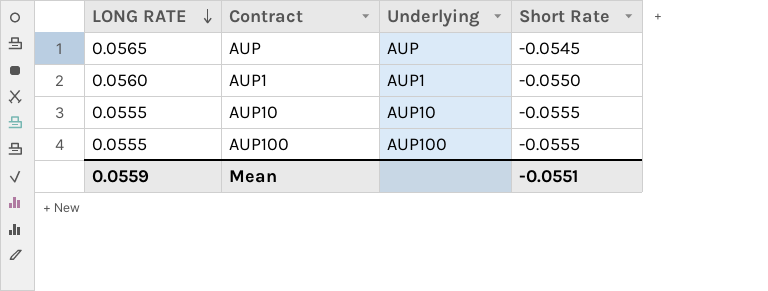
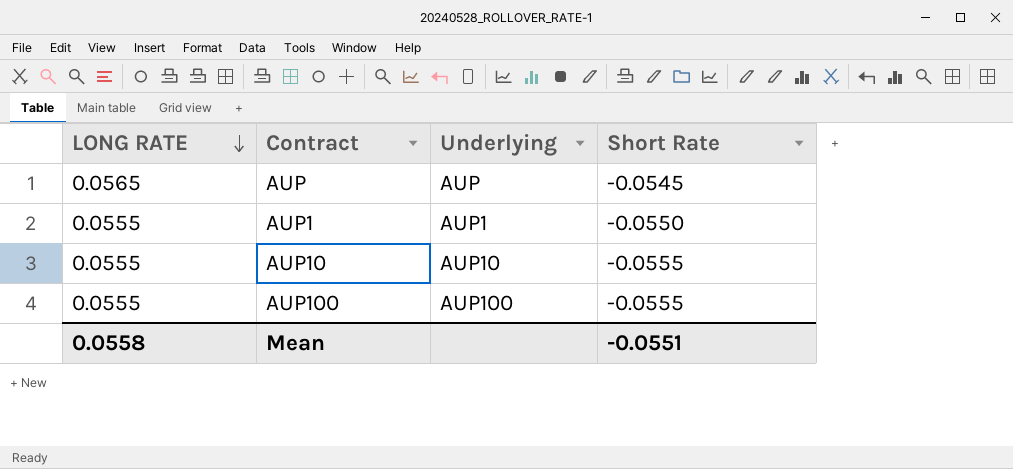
AUP1 | LONG RATE: 0.0560 -> 0.0555
Mean | LONG RATE: 0.0559 -> 0.0558

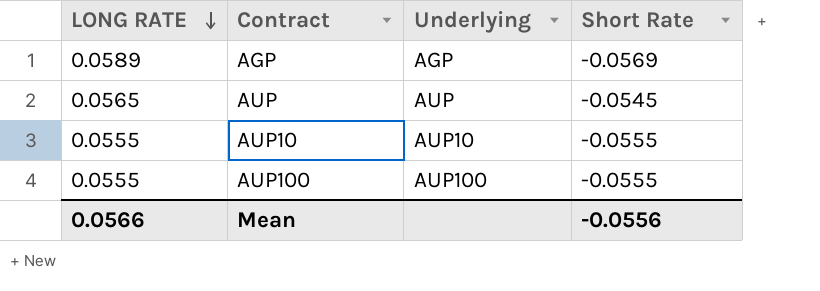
row AUP1: 0.0555 | AUP1 | -0.0550 -> none
row AGP: none -> 0.0589 | AGP | -0.0569
Mean | LONG RATE: 0.0558 -> 0.0566
Mean | Short Rate: -0.0551 -> -0.0556

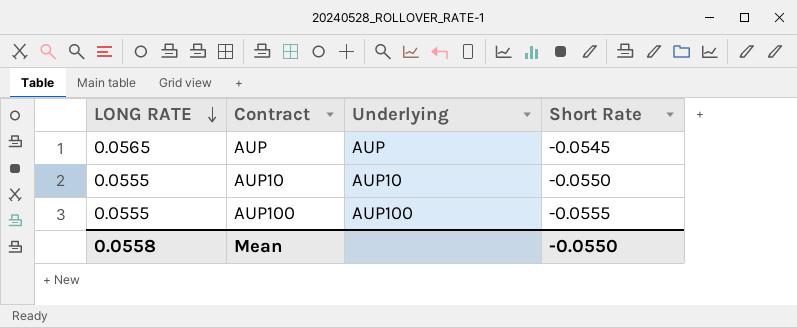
row AGP: 0.0589 | AGP | -0.0569 -> none
AUP10 | Short Rate: -0.0555 -> -0.0550
Mean | LONG RATE: 0.0566 -> 0.0558
Mean | Short Rate: -0.0556 -> -0.0550

